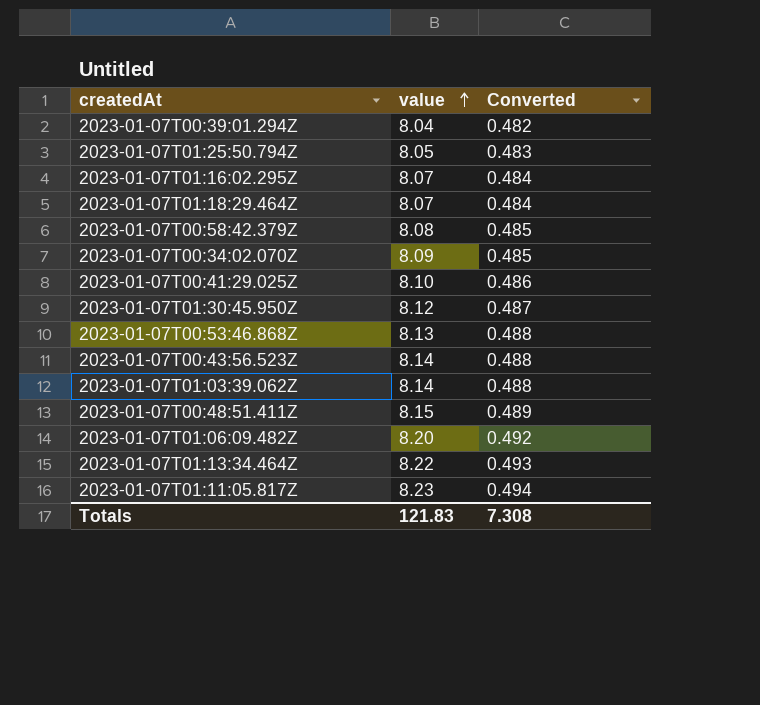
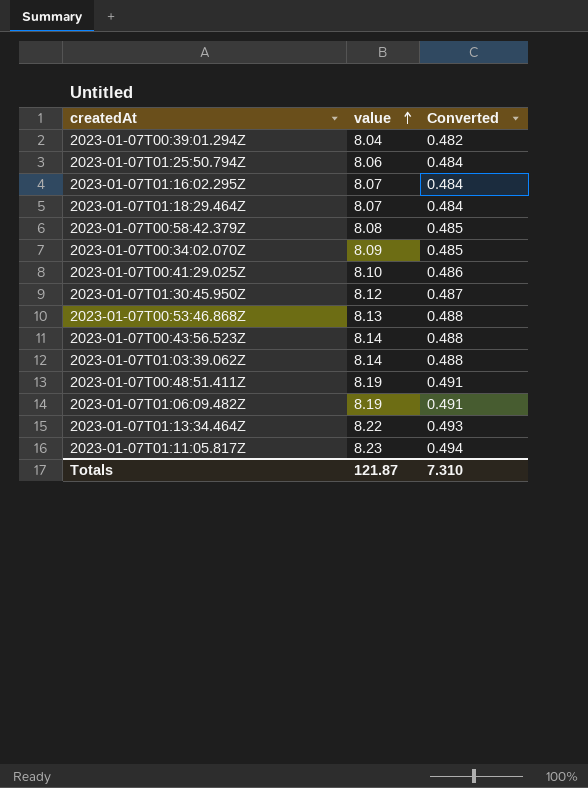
2023-01-07T01:25:50.794Z | value: 8.05 -> 8.06
2023-01-07T01:25:50.794Z | Converted: 0.483 -> 0.484
2023-01-07T00:48:51.411Z | value: 8.15 -> 8.19
2023-01-07T00:48:51.411Z | Converted: 0.489 -> 0.491
2023-01-07T01:06:09.482Z | value: 8.20 -> 8.19
2023-01-07T01:06:09.482Z | Converted: 0.492 -> 0.491
Totals | value: 121.83 -> 121.87
Totals | Converted: 7.308 -> 7.310

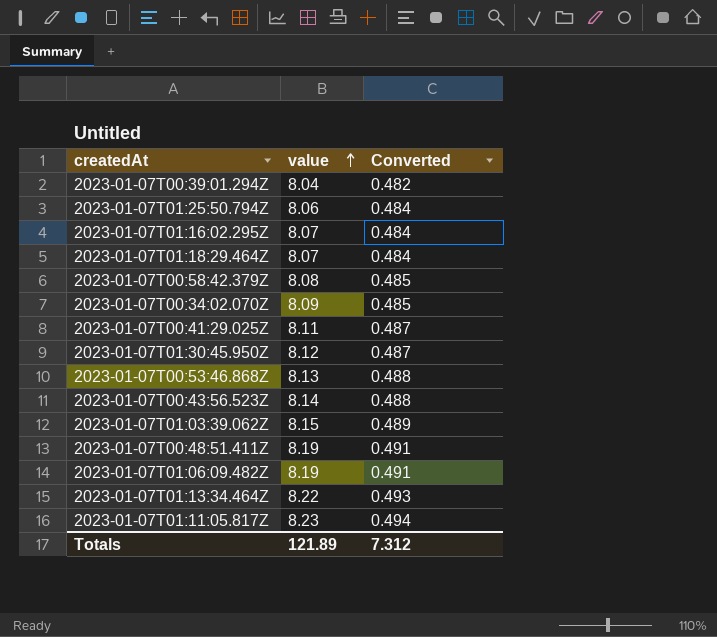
2023-01-07T00:41:29.025Z | value: 8.10 -> 8.11
2023-01-07T00:41:29.025Z | Converted: 0.486 -> 0.487
2023-01-07T01:03:39.062Z | value: 8.14 -> 8.15
2023-01-07T01:03:39.062Z | Converted: 0.488 -> 0.489
Totals | value: 121.87 -> 121.89
Totals | Converted: 7.310 -> 7.312

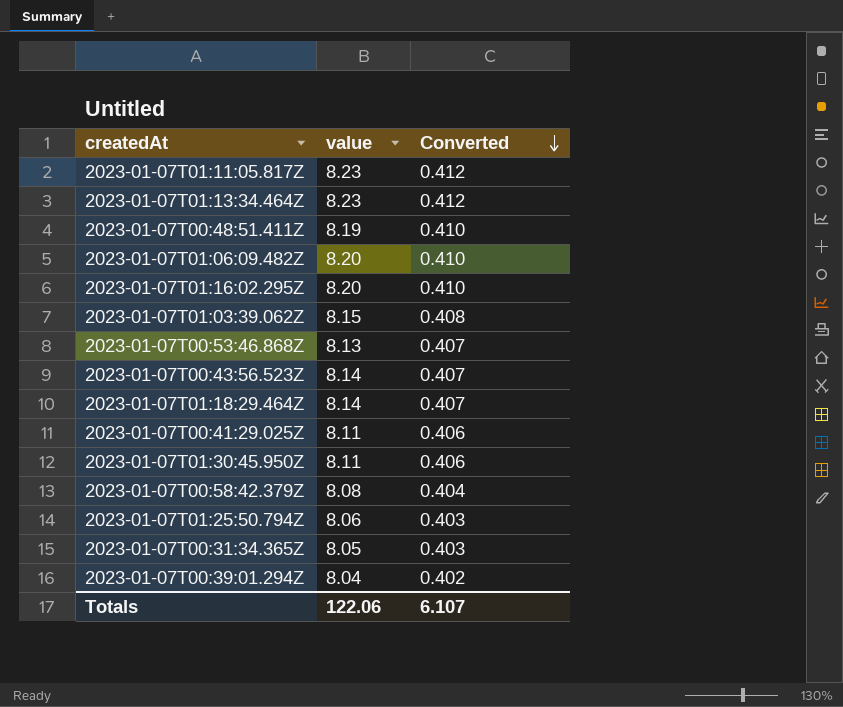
row order: value ascending -> Converted descending
column Converted | formula: [value] * 0.06 -> [value] * 0.05
row 2023-01-07T00:34:02.070Z: 8.09 | 0.485 -> none
2023-01-07T01:13:34.464Z | value: 8.22 -> 8.23
2023-01-07T01:06:09.482Z | value: 8.19 -> 8.20
2023-01-07T01:16:02.295Z | value: 8.07 -> 8.20
2023-01-07T01:18:29.464Z | value: 8.07 -> 8.14
2023-01-07T01:30:45.950Z | value: 8.12 -> 8.11
row 2023-01-07T00:31:34.365Z: none -> 8.05 | 0.403
Totals | value: 121.89 -> 122.06
Totals | Converted: 7.312 -> 6.107

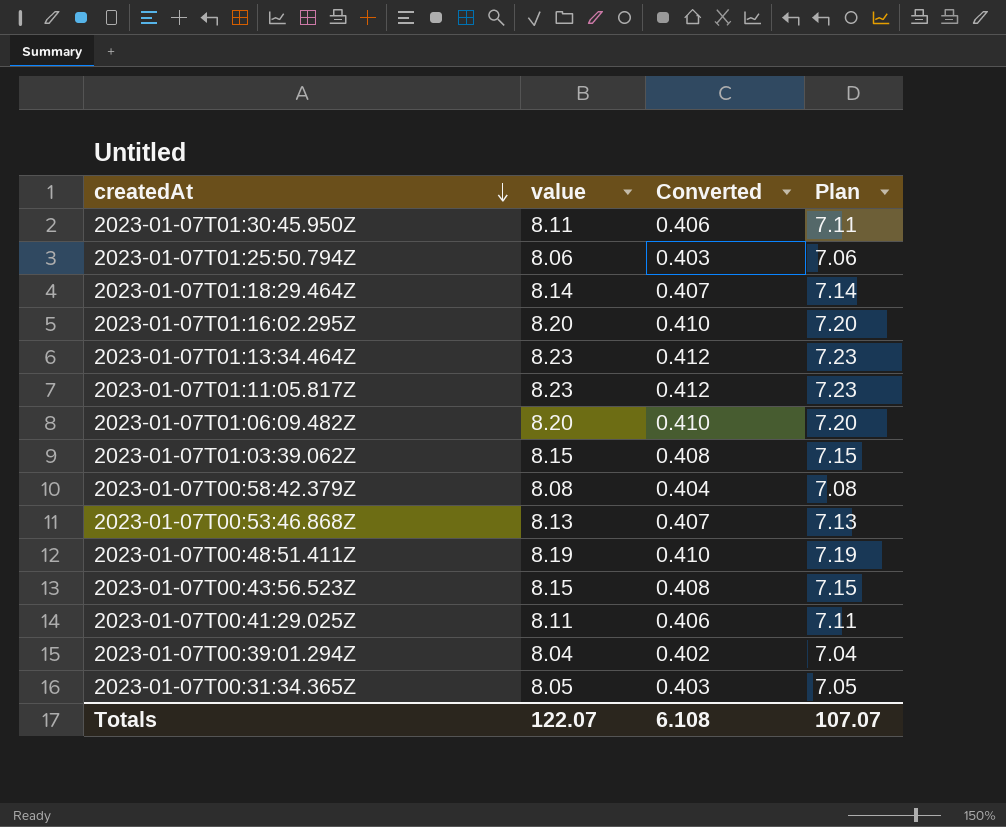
row order: Converted descending -> createdAt descending
column Plan | formula: none -> [value] - 1
2023-01-07T00:43:56.523Z | value: 8.14 -> 8.15
2023-01-07T00:43:56.523Z | Converted: 0.407 -> 0.408
Totals | value: 122.06 -> 122.07
Totals | Converted: 6.107 -> 6.108

